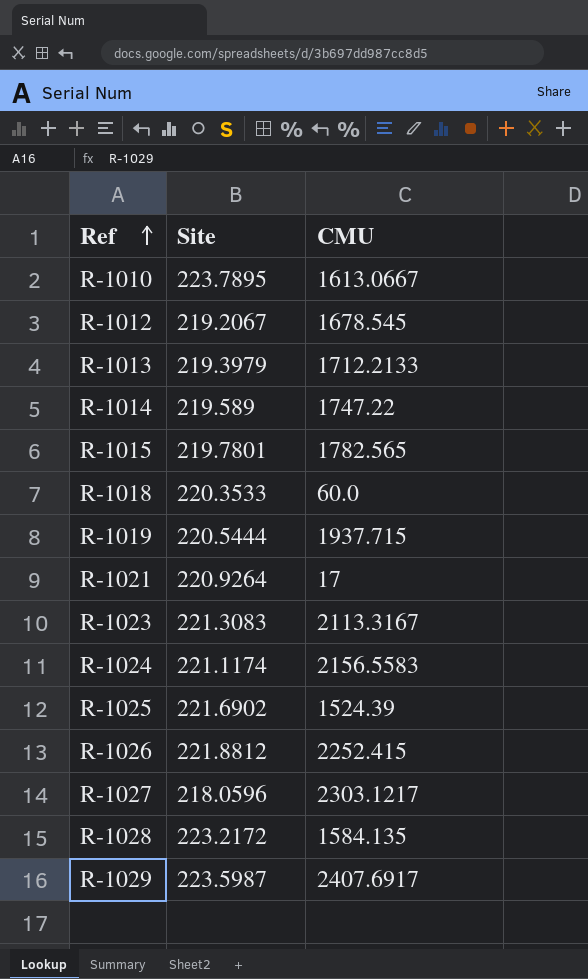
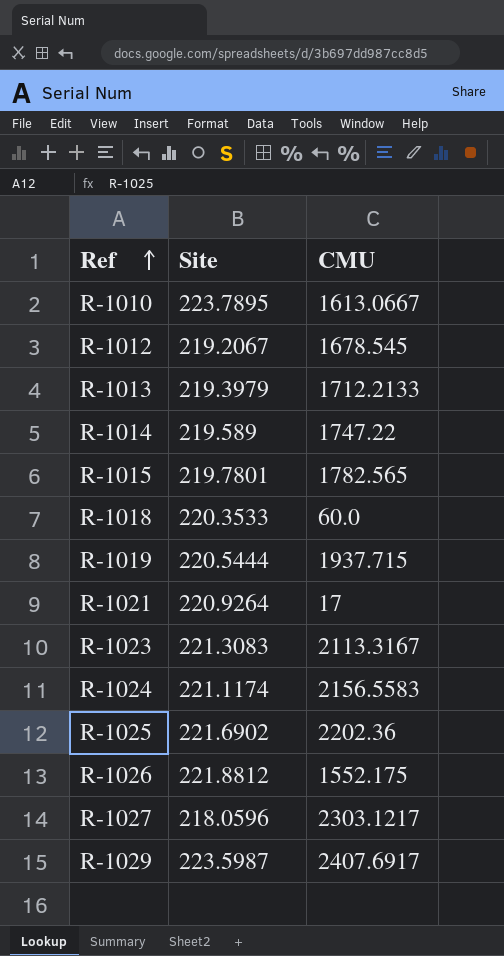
row R-1028: 223.2172 | 1584.135 -> none
R-1025 | CMU: 1524.39 -> 2202.36
R-1026 | CMU: 2252.415 -> 1552.175

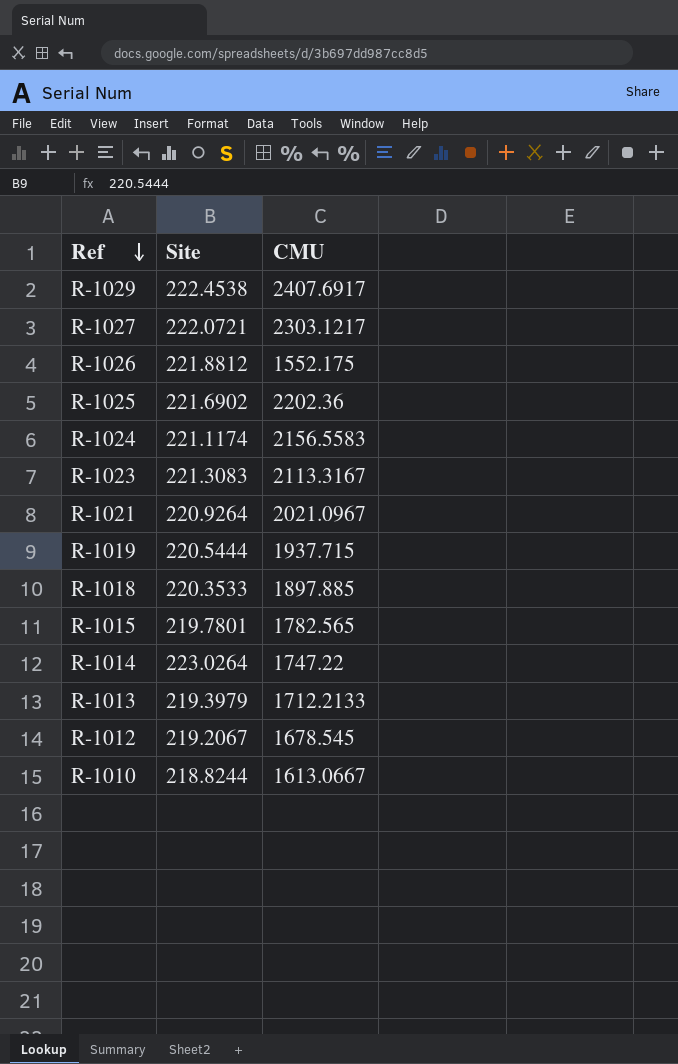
row order: Ref ascending -> Ref descending
R-1029 | Site: 223.5987 -> 222.4538
R-1027 | Site: 218.0596 -> 222.0721
R-1021 | CMU: 17 -> 2021.0967
R-1018 | CMU: 60.0 -> 1897.885
R-1014 | Site: 219.589 -> 223.0264
R-1010 | Site: 223.7895 -> 218.8244

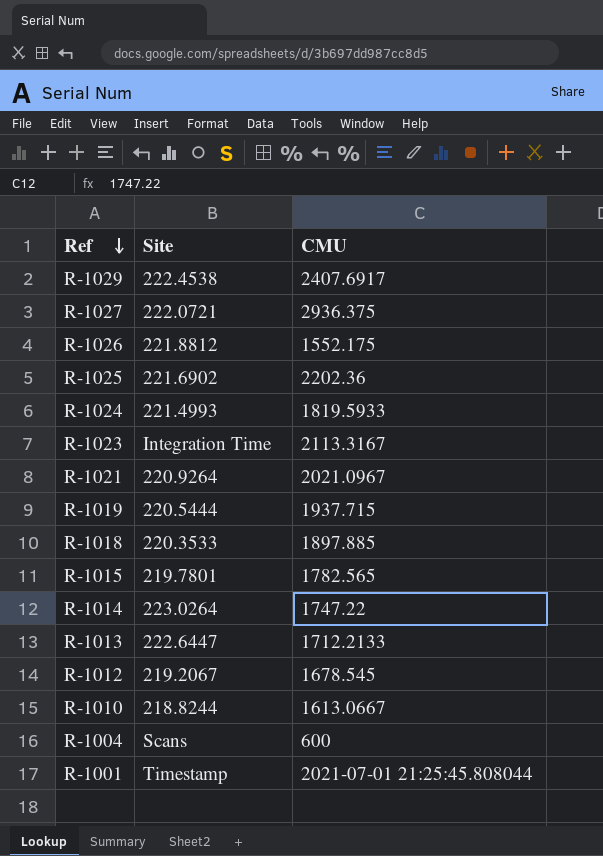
R-1027 | CMU: 2303.1217 -> 2936.375
R-1024 | Site: 221.1174 -> 221.4993
R-1024 | CMU: 2156.5583 -> 1819.5933
R-1023 | Site: 221.3083 -> Integration Time
R-1013 | Site: 219.3979 -> 222.6447
row R-1004: none -> Scans | 600
row R-1001: none -> Timestamp | 2021-07-01 21:25:45.808044

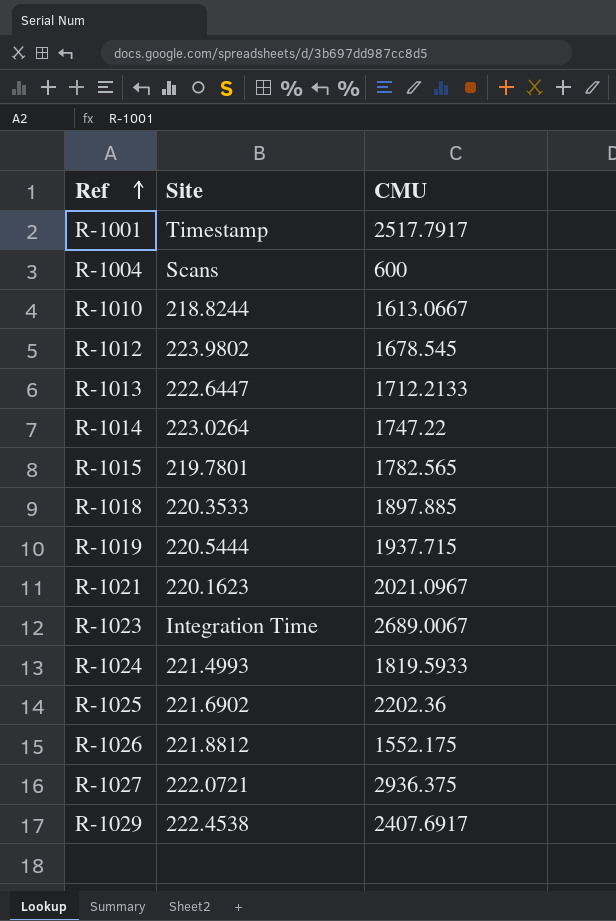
row order: Ref descending -> Ref ascending
R-1001 | CMU: 2021-07-01 21:25:45.808044 -> 2517.7917
R-1012 | Site: 219.2067 -> 223.9802
R-1021 | Site: 220.9264 -> 220.1623
R-1023 | CMU: 2113.3167 -> 2689.0067

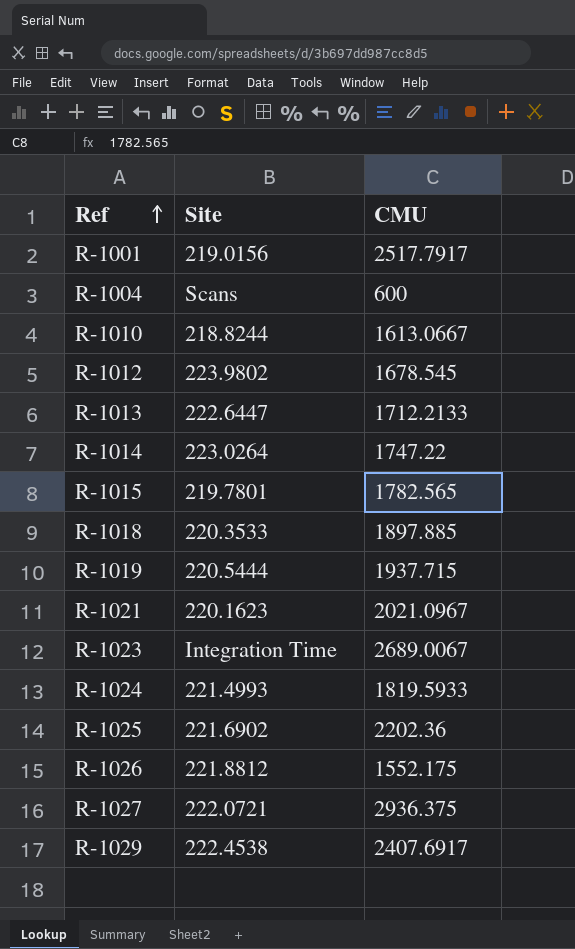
R-1001 | Site: Timestamp -> 219.0156

